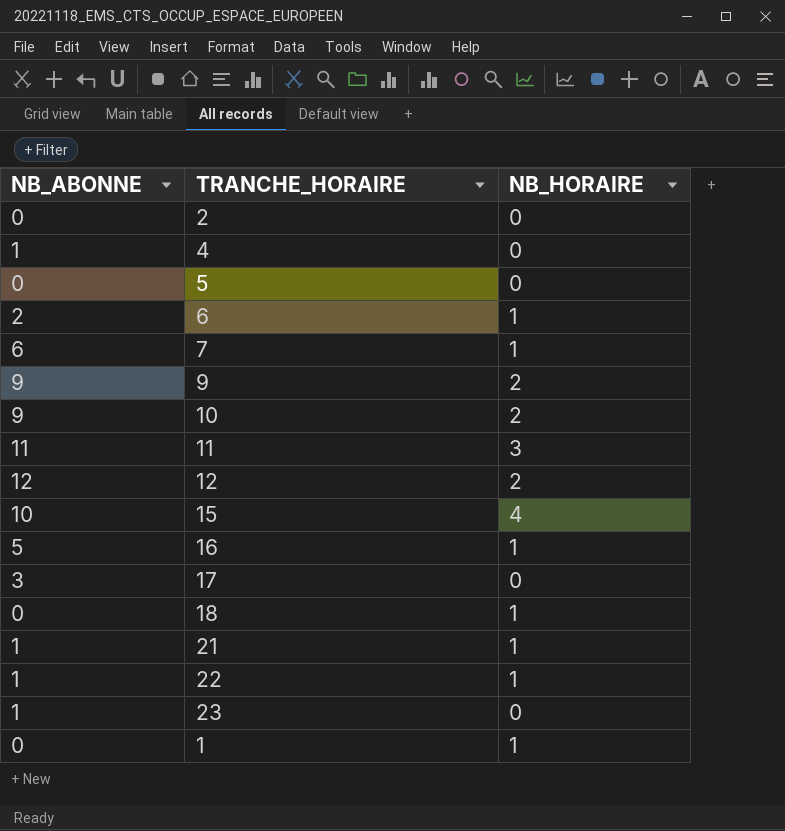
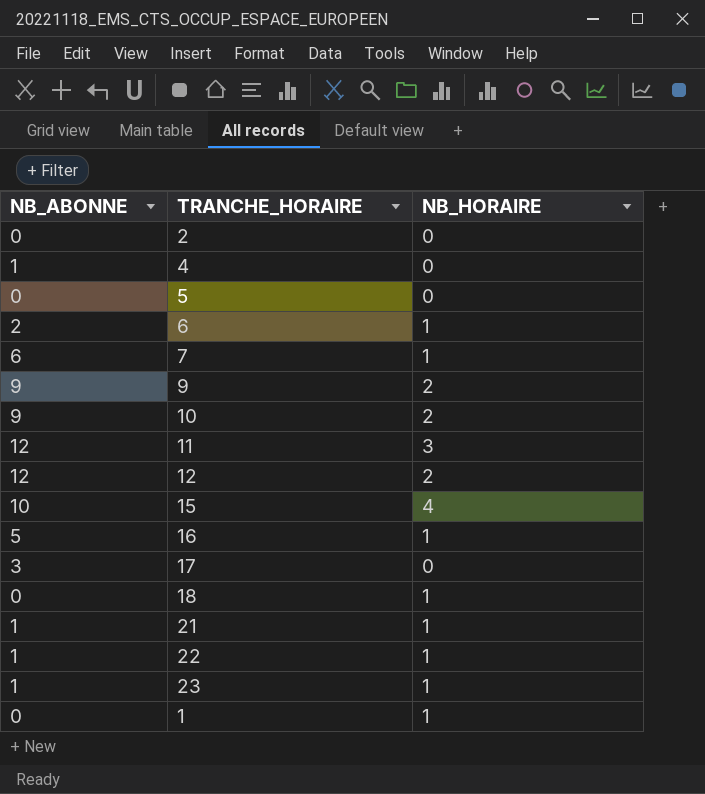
11 | NB_ABONNE: 11 -> 12
23 | NB_HORAIRE: 0 -> 1

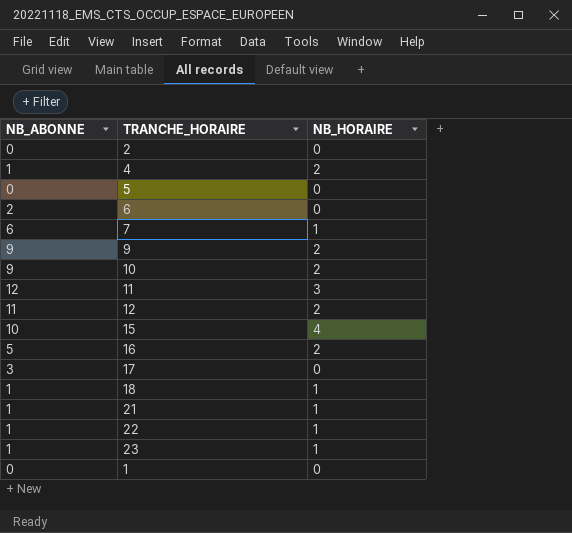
4 | NB_HORAIRE: 0 -> 2
6 | NB_HORAIRE: 1 -> 0
12 | NB_ABONNE: 12 -> 11
16 | NB_HORAIRE: 1 -> 2
18 | NB_ABONNE: 0 -> 1
1 | NB_HORAIRE: 1 -> 0

